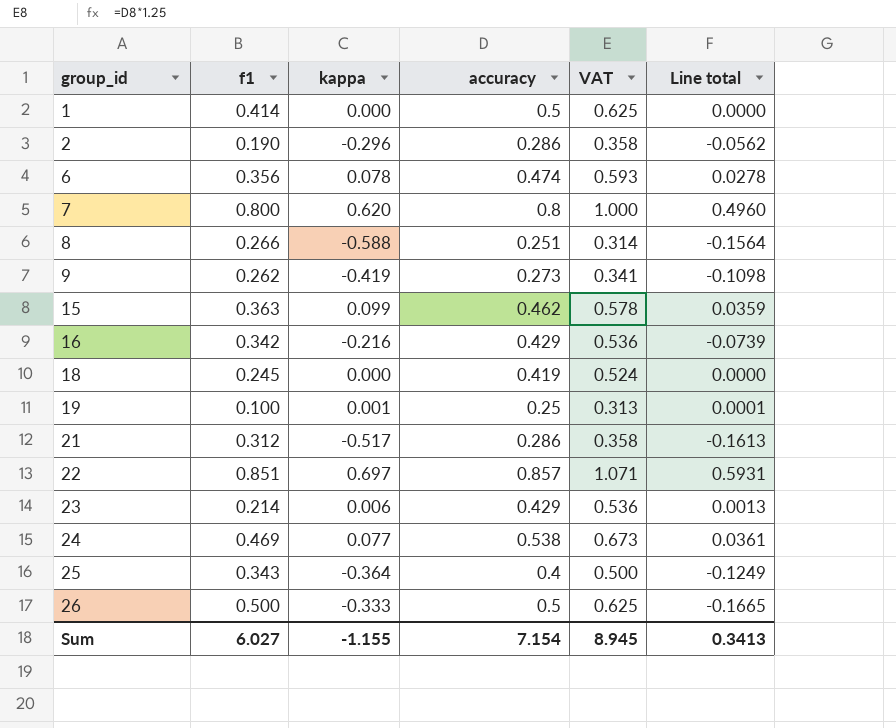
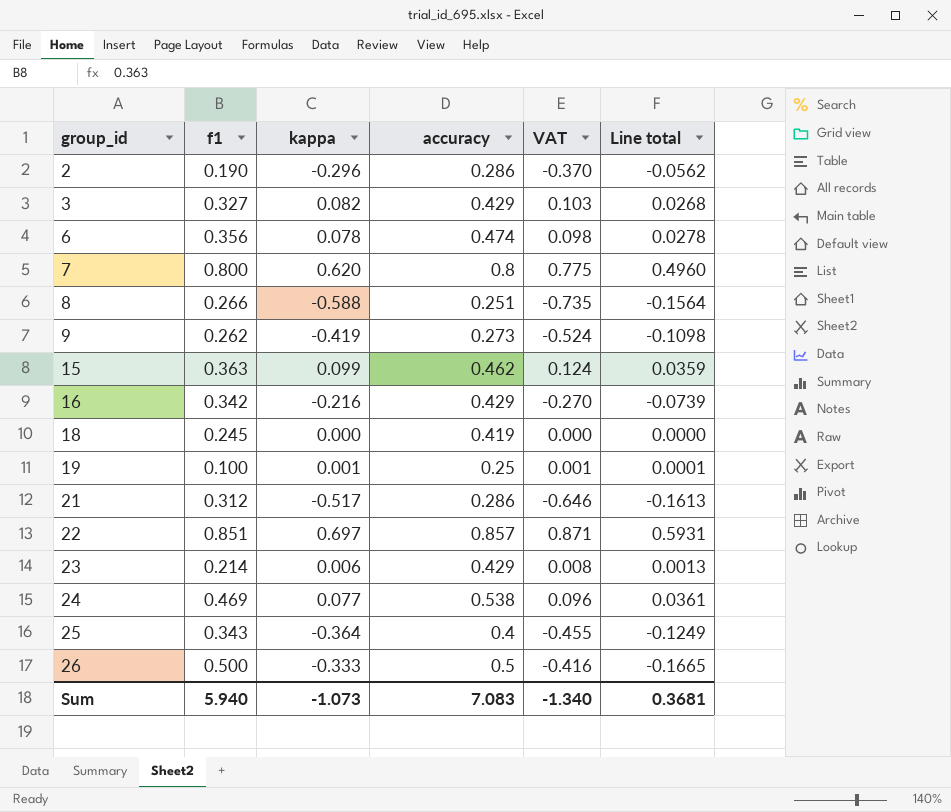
column VAT | formula: [accuracy] * 1.25 -> [kappa] * 1.25
row 1: 0.414 | 0.000 | 0.5 | 0.625 | 0.0000 -> none
row 3: none -> 0.327 | 0.082 | 0.429 | 0.103 | 0.0268
Sum | f1: 6.027 -> 5.940
Sum | kappa: -1.155 -> -1.073
Sum | accuracy: 7.154 -> 7.083
Sum | VAT: 8.945 -> -1.340
Sum | Line total: 0.3413 -> 0.3681

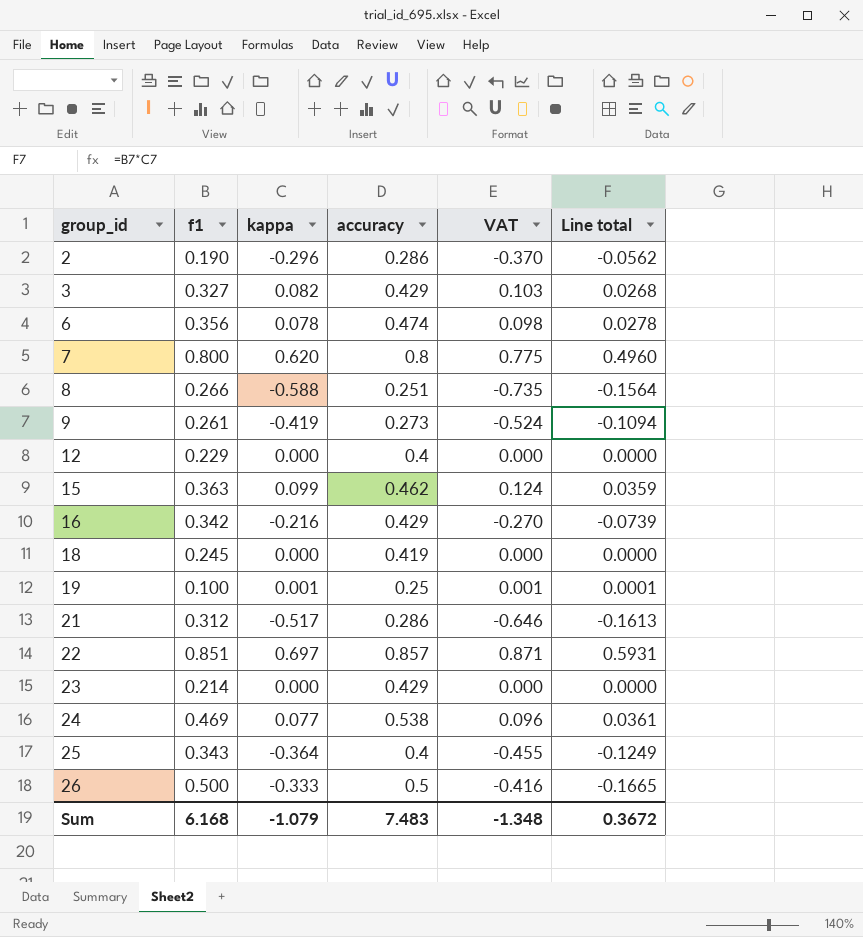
9 | f1: 0.262 -> 0.261
9 | Line total: -0.1098 -> -0.1094
row 12: none -> 0.229 | 0.000 | 0.4 | 0.000 | 0.0000
23 | kappa: 0.006 -> 0.000
23 | VAT: 0.008 -> 0.000
23 | Line total: 0.0013 -> 0.0000
Sum | f1: 5.940 -> 6.168
Sum | kappa: -1.073 -> -1.079
Sum | accuracy: 7.083 -> 7.483
Sum | VAT: -1.340 -> -1.348
Sum | Line total: 0.3681 -> 0.3672

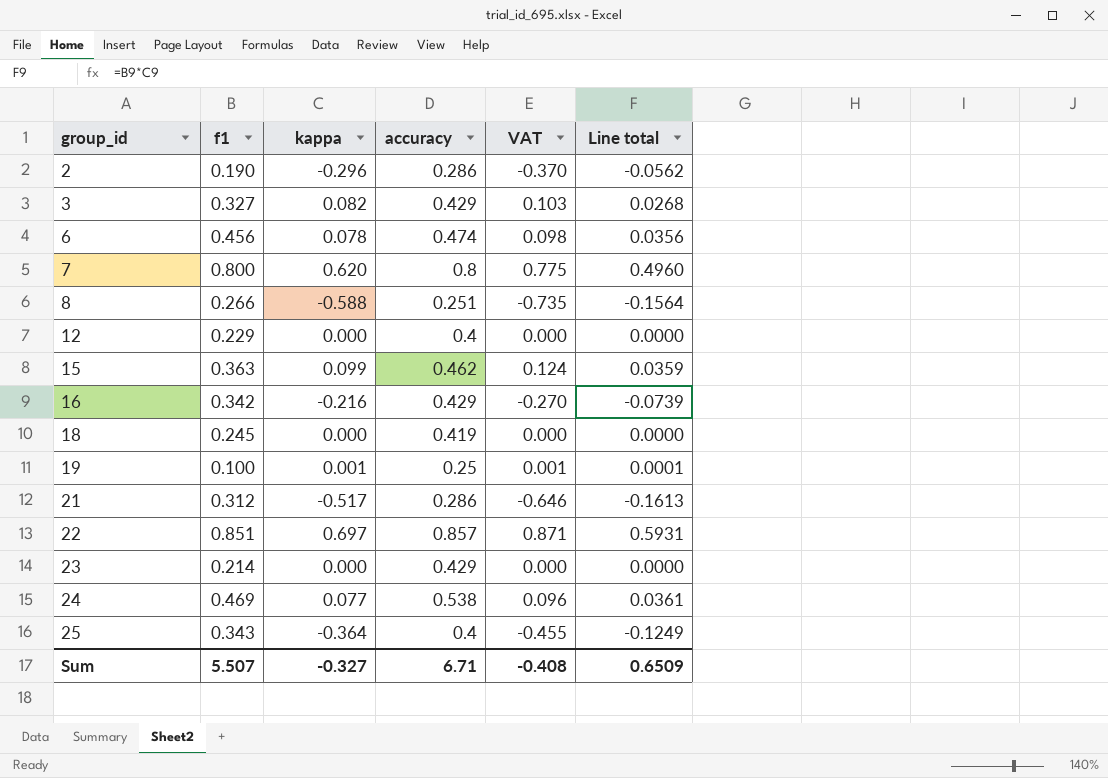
row 9: 0.261 | -0.419 | 0.273 | -0.524 | -0.1094 -> none
row 26: 0.500 | -0.333 | 0.5 | -0.416 | -0.1665 -> none
6 | f1: 0.356 -> 0.456
6 | Line total: 0.0278 -> 0.0356
Sum | f1: 6.168 -> 5.507
Sum | kappa: -1.079 -> -0.327
Sum | accuracy: 7.483 -> 6.71
Sum | VAT: -1.348 -> -0.408
Sum | Line total: 0.3672 -> 0.6509

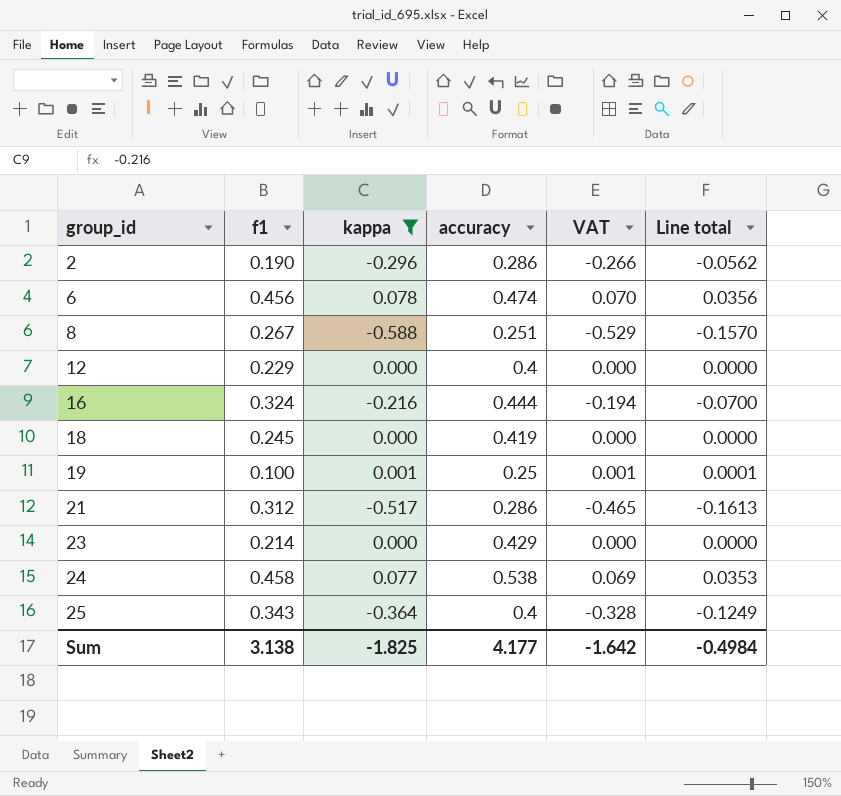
filter: none -> kappa <= 0.078
column VAT | formula: [kappa] * 1.25 -> [kappa] * 0.9
8 | f1: 0.266 -> 0.267
8 | Line total: -0.1564 -> -0.1570
16 | f1: 0.342 -> 0.324
16 | accuracy: 0.429 -> 0.444
16 | Line total: -0.0739 -> -0.0700
24 | f1: 0.469 -> 0.458
24 | Line total: 0.0361 -> 0.0353
Sum | f1: 5.507 -> 3.138
Sum | kappa: -0.327 -> -1.825
Sum | accuracy: 6.71 -> 4.177
Sum | VAT: -0.408 -> -1.642
Sum | Line total: 0.6509 -> -0.4984

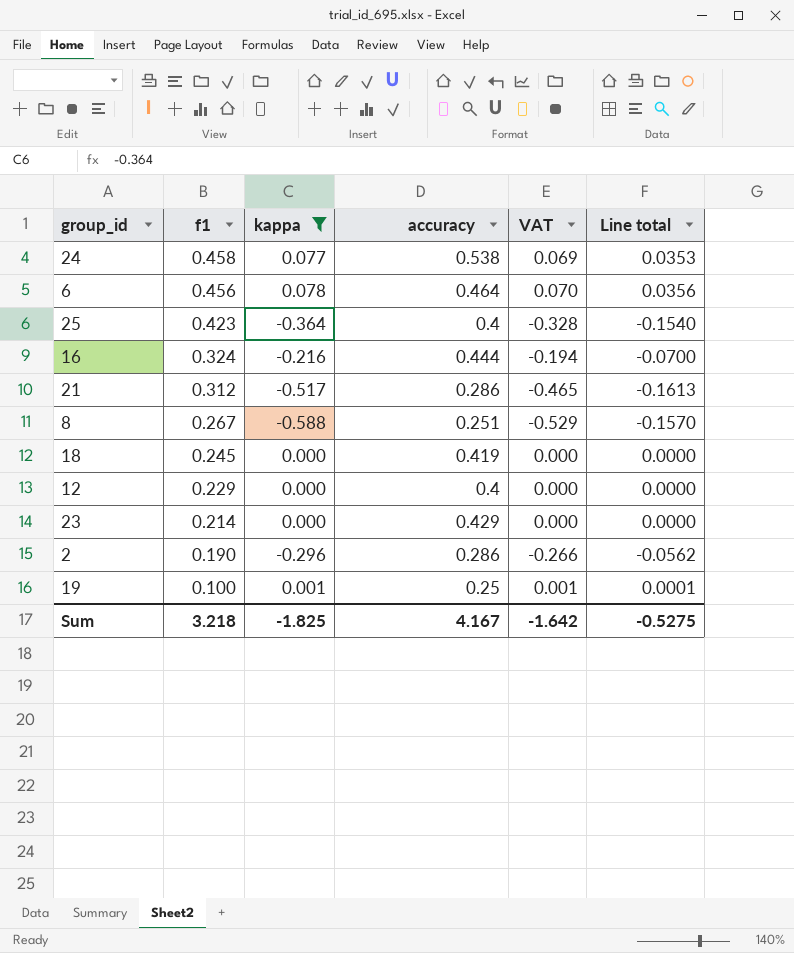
row order: group_id ascending -> f1 descending
6 | accuracy: 0.474 -> 0.464
25 | f1: 0.343 -> 0.423
25 | Line total: -0.1249 -> -0.1540
Sum | f1: 3.138 -> 3.218
Sum | accuracy: 4.177 -> 4.167
Sum | Line total: -0.4984 -> -0.5275

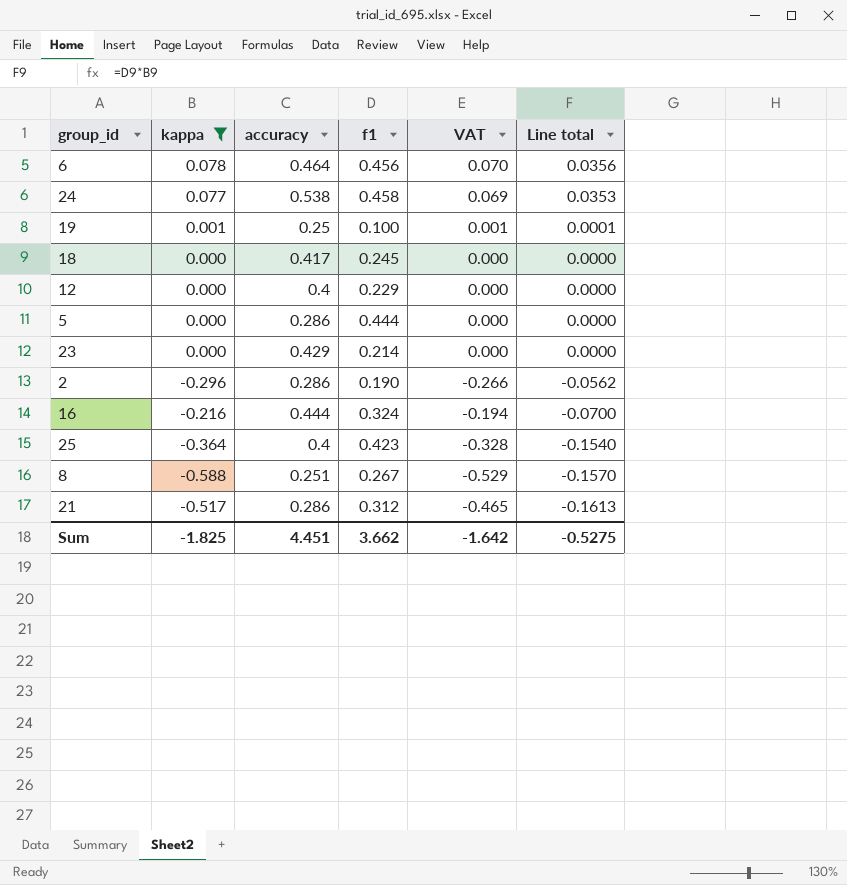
row order: f1 descending -> Line total descending
column f1 | position: 2 -> 4
18 | accuracy: 0.419 -> 0.417
row 5: none -> 0.000 | 0.286 | 0.444 | 0.000 | 0.0000
Sum | accuracy: 4.167 -> 4.451
Sum | f1: 3.218 -> 3.662

